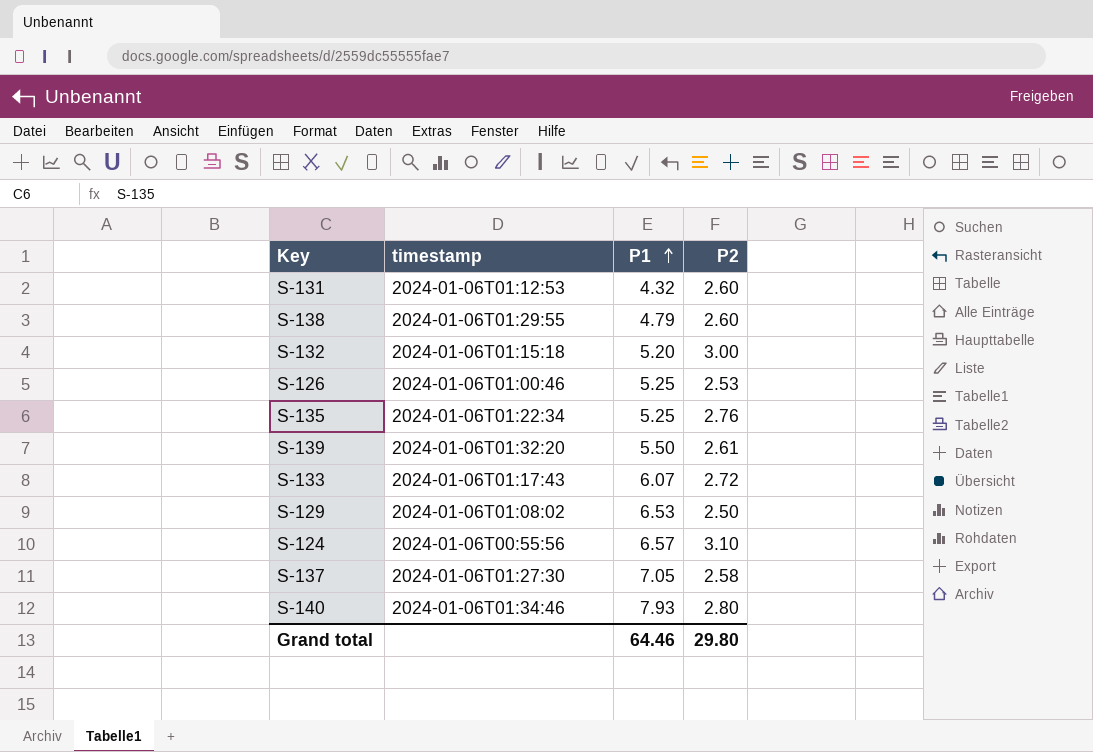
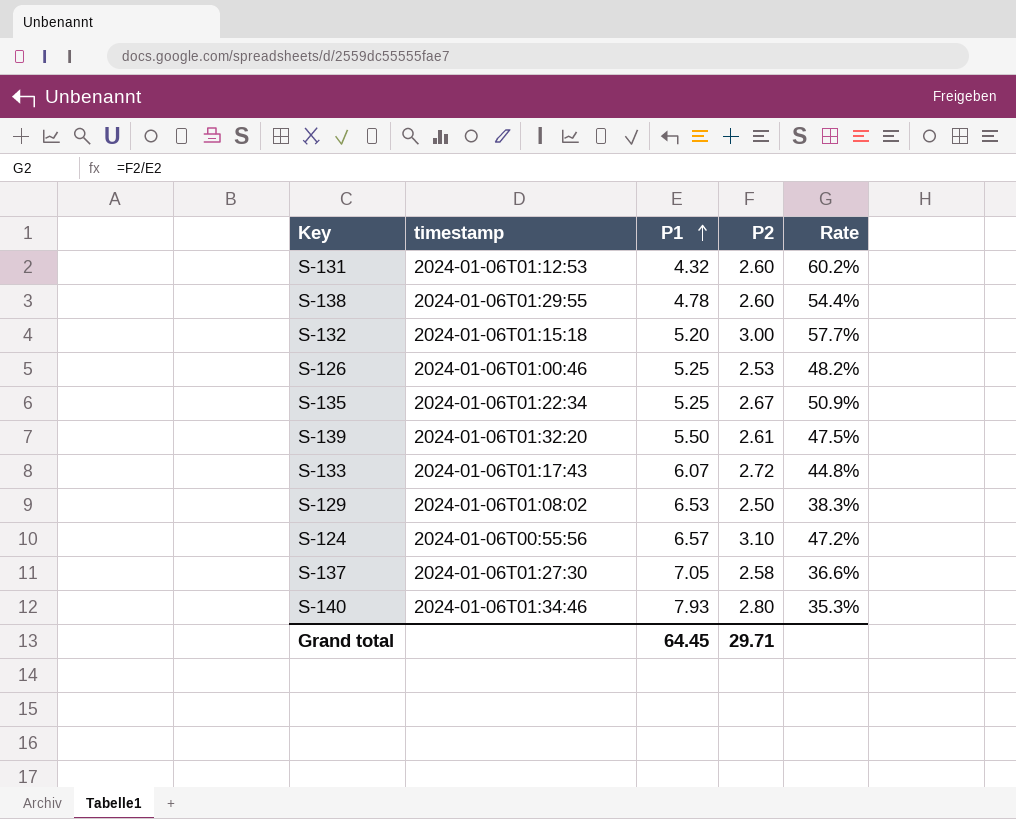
column Rate | formula: none -> [P2] / [P1]
S-138 | P1: 4.79 -> 4.78
S-135 | P2: 2.76 -> 2.67
Grand total | P1: 64.46 -> 64.45
Grand total | P2: 29.80 -> 29.71

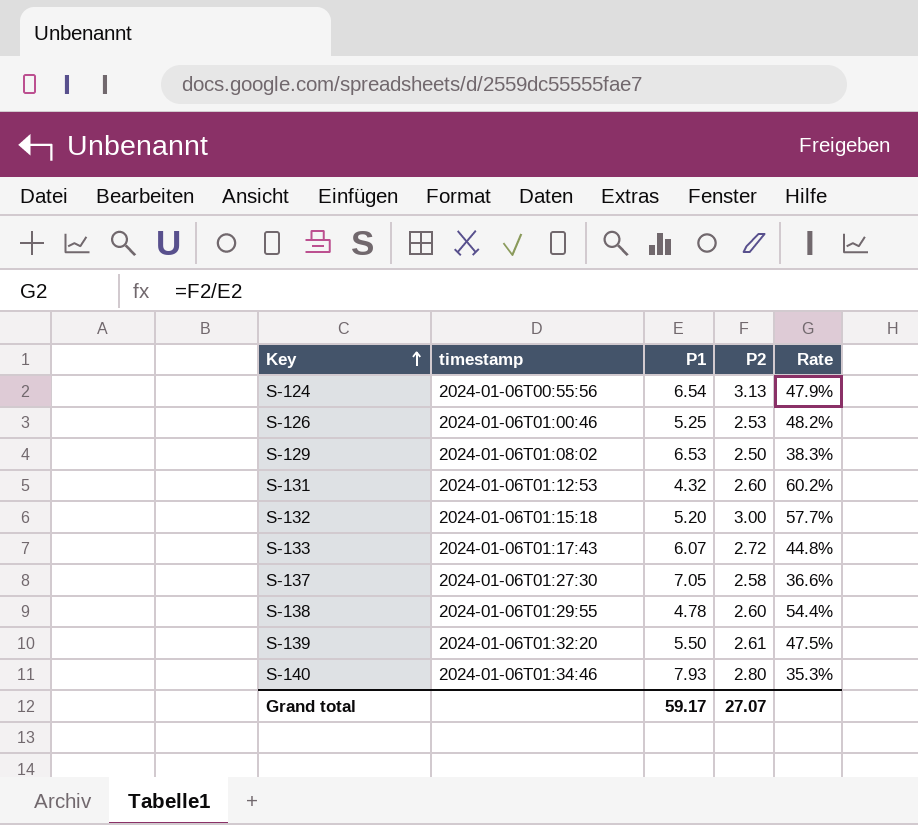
row order: P1 ascending -> Key ascending
row S-135: 2024-01-06T01:22:34 | 5.25 | 2.67 | 50.9% -> none
S-124 | P1: 6.57 -> 6.54
S-124 | P2: 3.10 -> 3.13
S-124 | Rate: 47.2% -> 47.9%
Grand total | P1: 64.45 -> 59.17
Grand total | P2: 29.71 -> 27.07

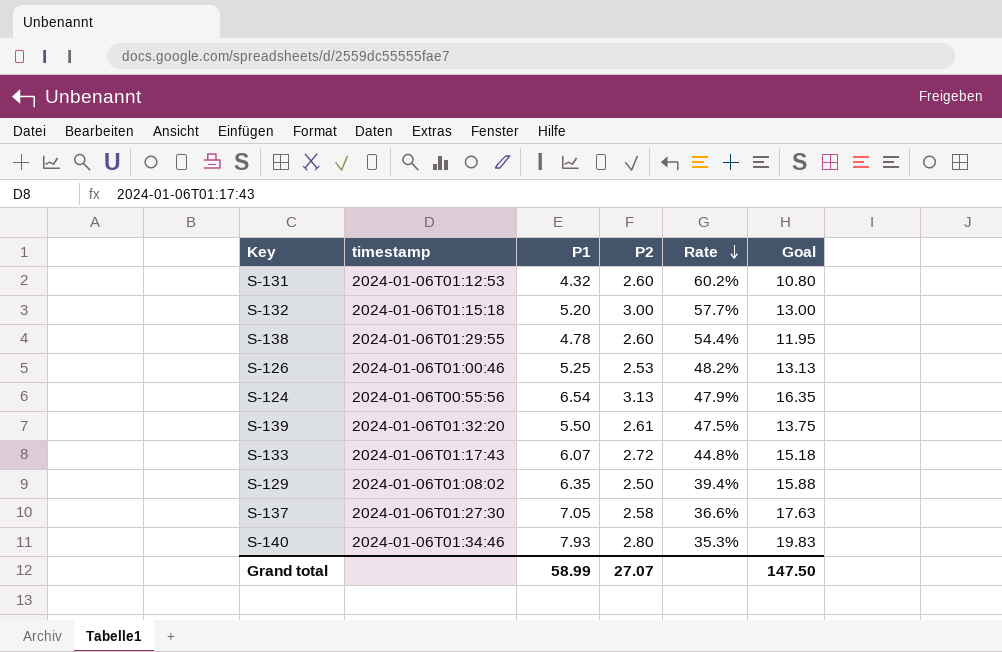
row order: Key ascending -> Rate descending
column Goal | formula: none -> [P1] * 2.5
S-129 | P1: 6.53 -> 6.35
S-129 | Rate: 38.3% -> 39.4%
Grand total | P1: 59.17 -> 58.99

